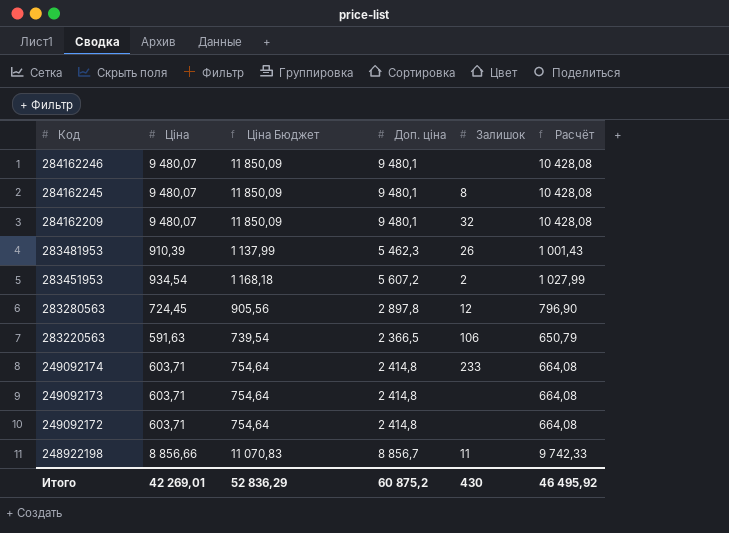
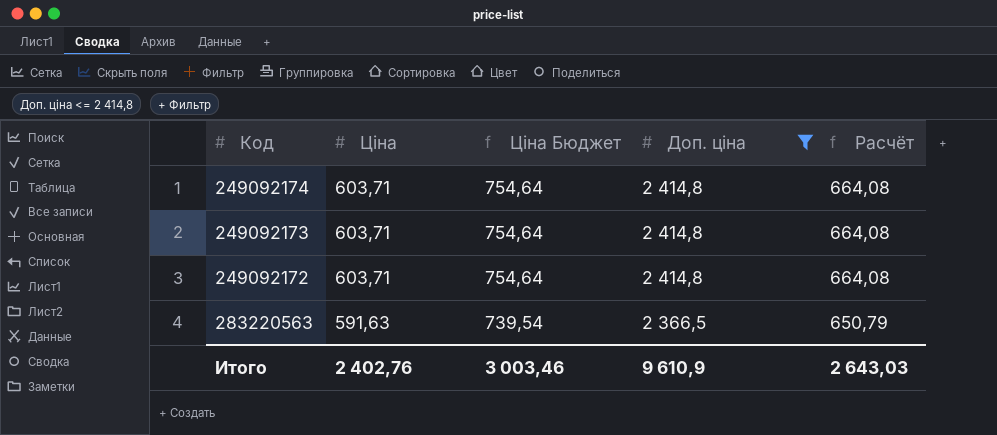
filter: none -> Доп. ціна <= 2 414,8
row order: Код descending -> Ціна descending
column Залишок | position: 5 -> none
Итого | Ціна: 42 269,01 -> 2 402,76
Итого | Ціна Бюджет: 52 836,29 -> 3 003,46
Итого | Доп. ціна: 60 875,2 -> 9 610,9
Итого | Расчёт: 46 495,92 -> 2 643,03

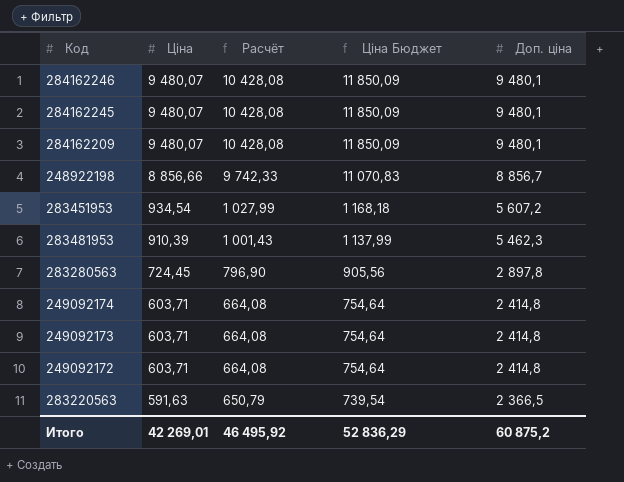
filter: Доп. ціна <= 2 414,8 -> none
column Расчёт | position: 5 -> 3
Итого | Ціна: 2 402,76 -> 42 269,01
Итого | Расчёт: 2 643,03 -> 46 495,92
Итого | Ціна Бюджет: 3 003,46 -> 52 836,29
Итого | Доп. ціна: 9 610,9 -> 60 875,2

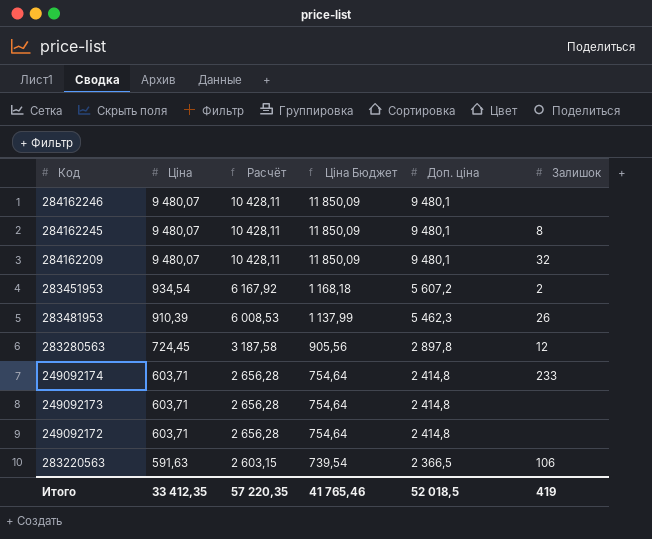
column Расчёт | formula: [Ціна] * 1,1 -> [Доп. ціна] * 1,1
column Залишок | position: none -> 6
row 248922198: 8 856,66 | 9 742,33 | 11 070,83 | 8 856,7 -> none
Итого | Ціна: 42 269,01 -> 33 412,35
Итого | Расчёт: 46 495,92 -> 57 220,35
Итого | Ціна Бюджет: 52 836,29 -> 41 765,46
Итого | Доп. ціна: 60 875,2 -> 52 018,5

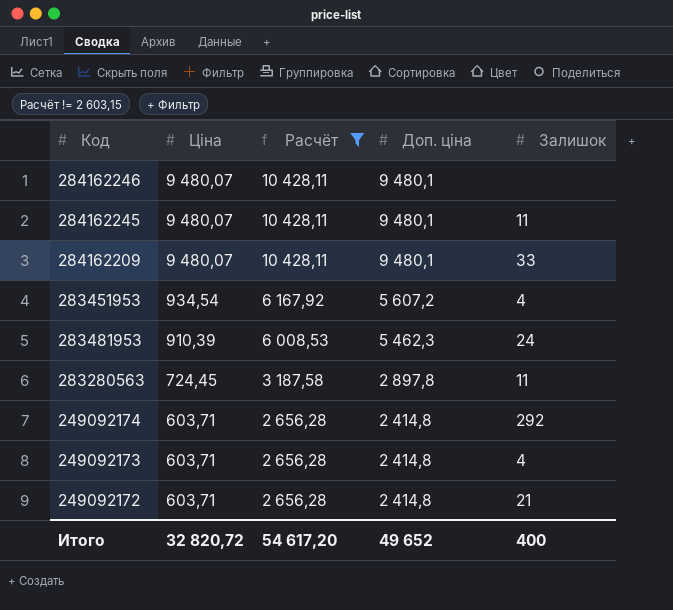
filter: none -> Расчёт != 2 603,15
column Ціна Бюджет | formula: [Ціна] * 1,25 -> none
284162245 | Залишок: 8 -> 11
284162209 | Залишок: 32 -> 33
283451953 | Залишок: 2 -> 4
283481953 | Залишок: 26 -> 24
283280563 | Залишок: 12 -> 11
249092174 | Залишок: 233 -> 292
249092173 | Залишок: none -> 4
249092172 | Залишок: none -> 21
Итого | Ціна: 33 412,35 -> 32 820,72
Итого | Расчёт: 57 220,35 -> 54 617,20
Итого | Доп. ціна: 52 018,5 -> 49 652
Итого | Залишок: 419 -> 400

